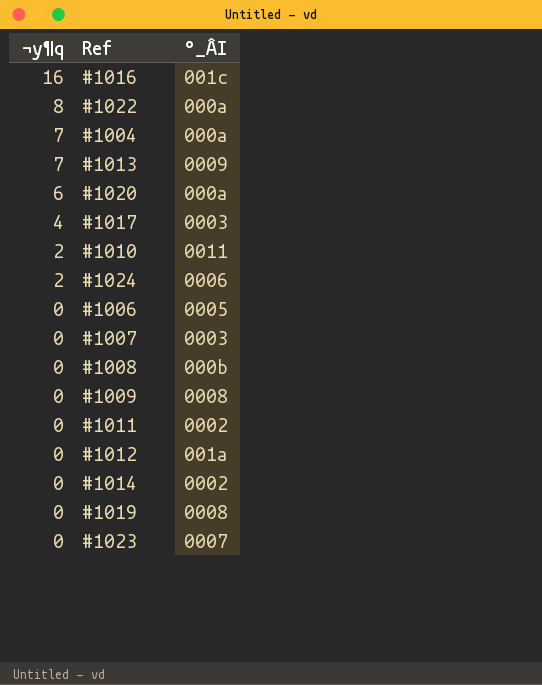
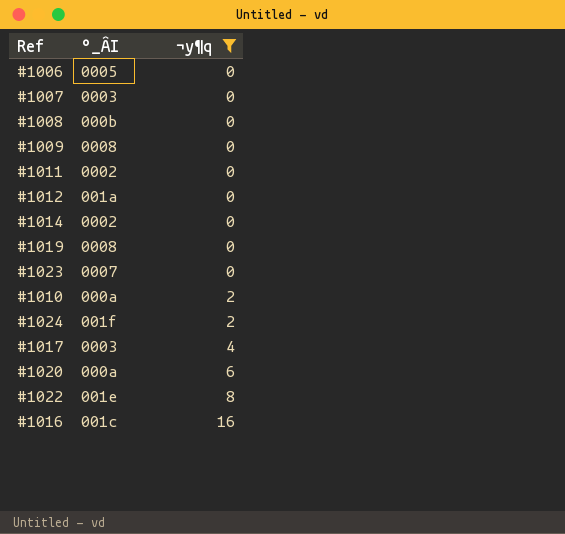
filter: none -> ¬y¶q != 7
row order: ¬y¶q descending -> ¬y¶q ascending
column ¬y¶q | position: 1 -> 3
#1010 | °_ÂI: 0011 -> 000a
#1024 | °_ÂI: 0006 -> 001f
#1022 | °_ÂI: 000a -> 001e

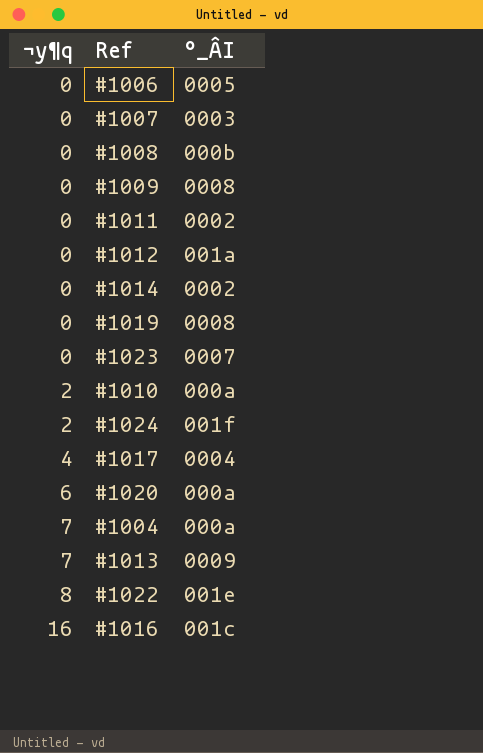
filter: ¬y¶q != 7 -> none
column ¬y¶q | position: 3 -> 1
#1017 | °_ÂI: 0003 -> 0004

